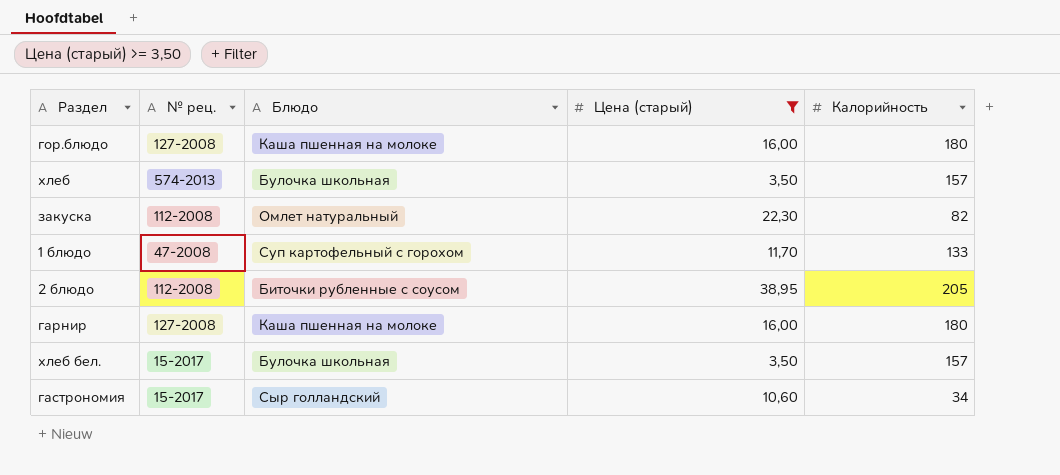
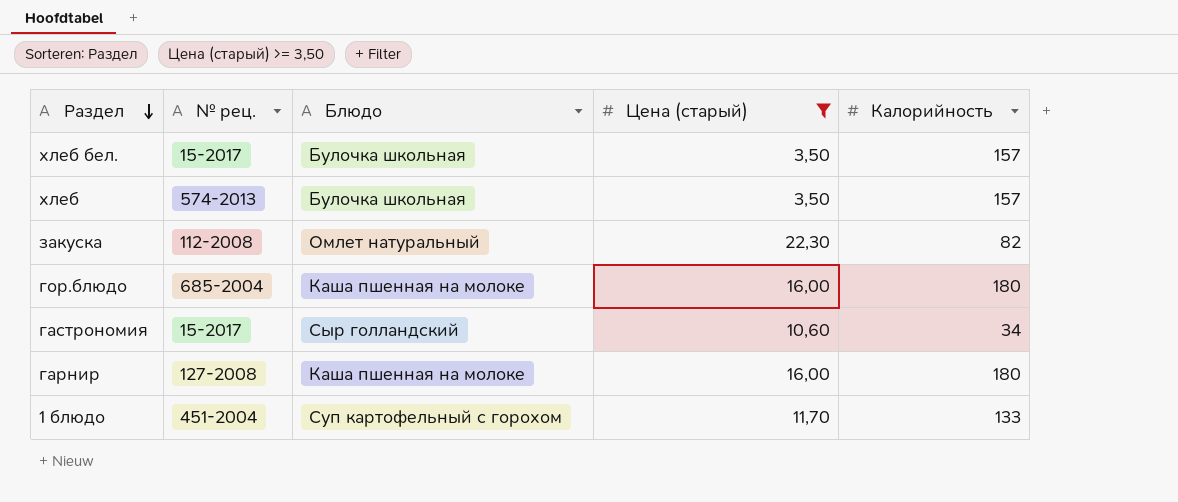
row order: none -> Раздел descending
row 2 блюдо: 112-2008 | Биточки рубленные с соусом | 38,95 | 205 -> none
гор.блюдо | № рец.: 127-2008 -> 685-2004
1 блюдо | № рец.: 47-2008 -> 451-2004

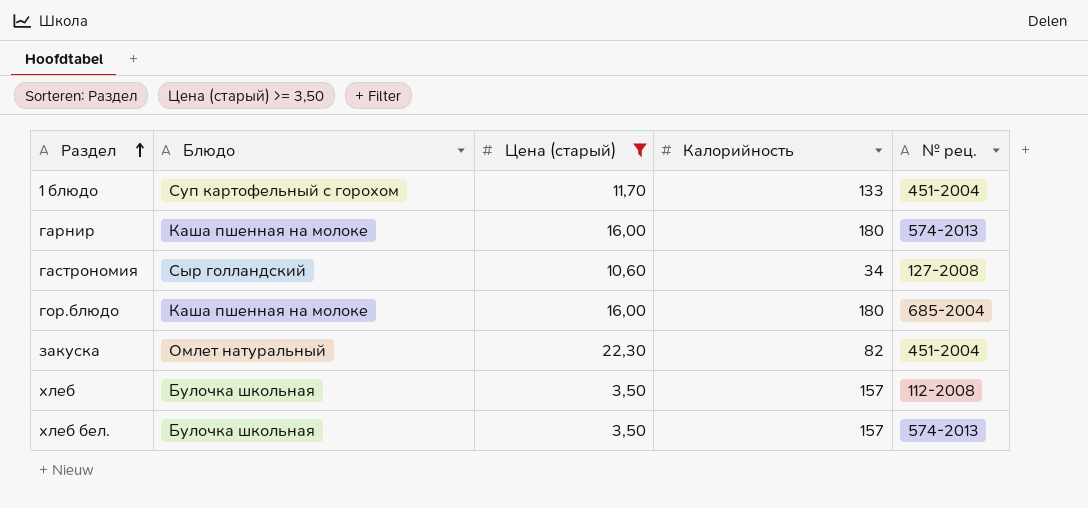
row order: Раздел descending -> Раздел ascending
column № рец. | position: 2 -> 5
гарнир | № рец.: 127-2008 -> 574-2013
гастрономия | № рец.: 15-2017 -> 127-2008
закуска | № рец.: 112-2008 -> 451-2004
хлеб | № рец.: 574-2013 -> 112-2008
хлеб бел. | № рец.: 15-2017 -> 574-2013

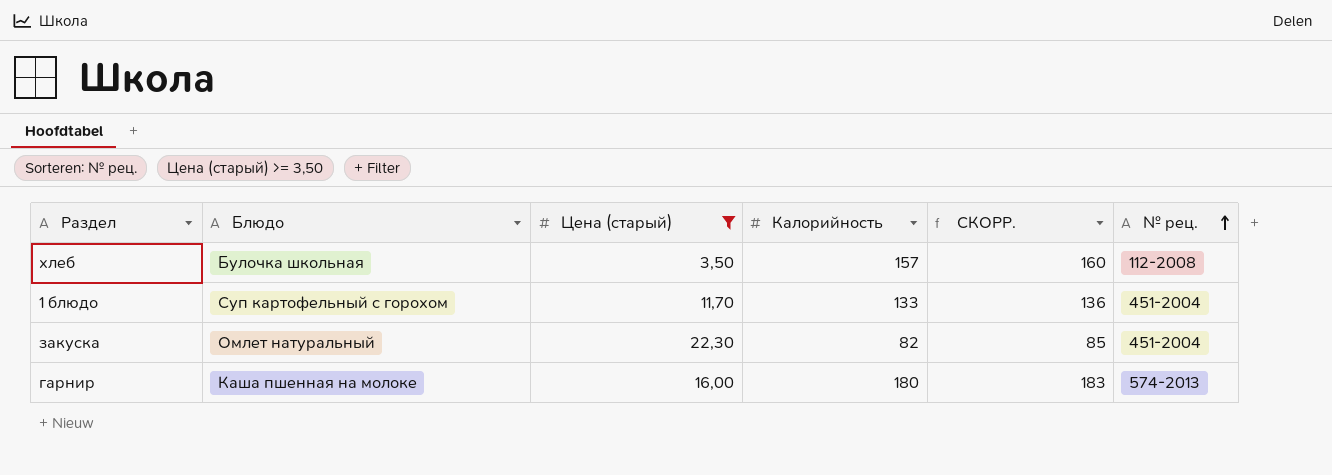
row order: Раздел ascending -> № рец. ascending
column СКОРР. | formula: none -> [Калорийность] + 3
row гастрономия: Сыр голландский | 10,60 | 34 | 127-2008 -> none
row гор.блюдо: Каша пшенная на молоке | 16,00 | 180 | 685-2004 -> none
row хлеб бел.: Булочка школьная | 3,50 | 157 | 574-2013 -> none

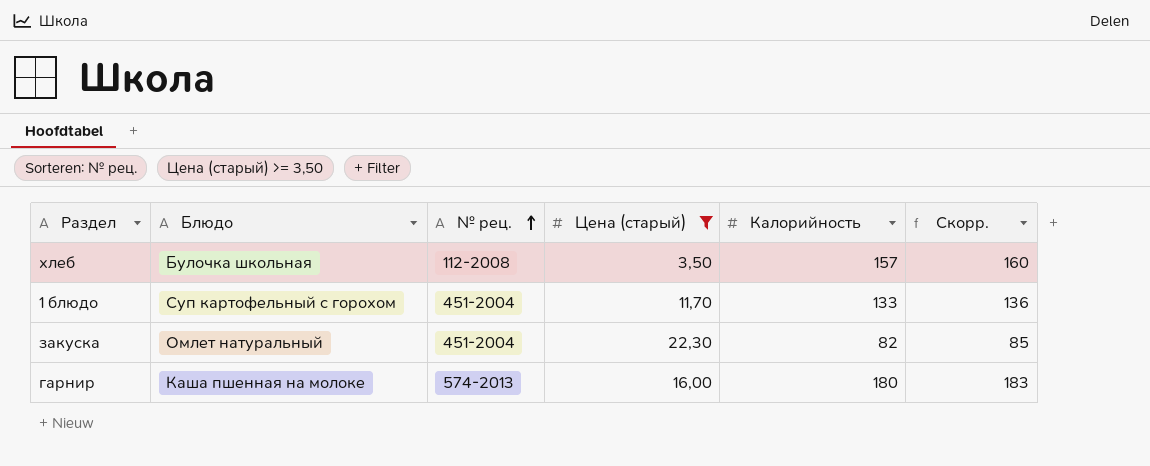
column № рец. | position: 6 -> 3
column name: СКОРР. -> Скорр.

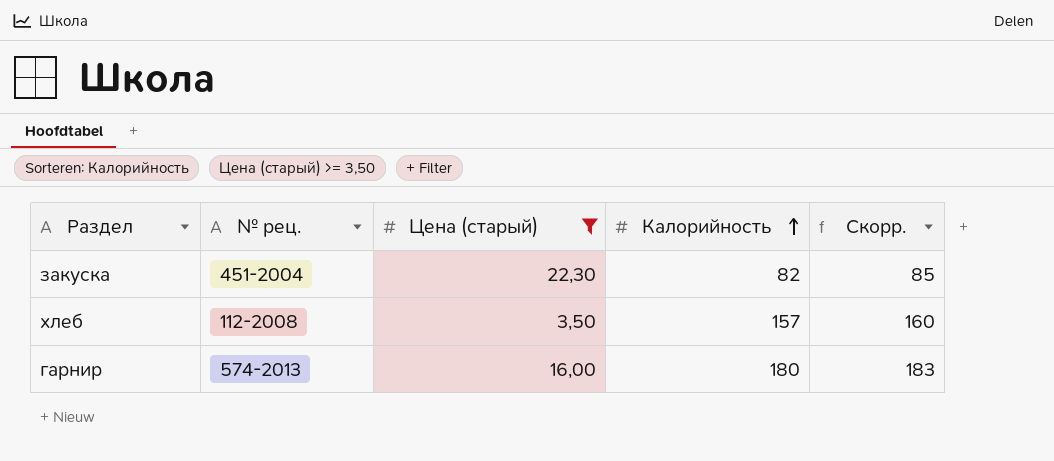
row order: № рец. ascending -> Калорийность ascending
column Блюдо | position: 2 -> none
row 1 блюдо: Суп картофельный с горохом | 451-2004 | 11,70 | 133 | 136 -> none

